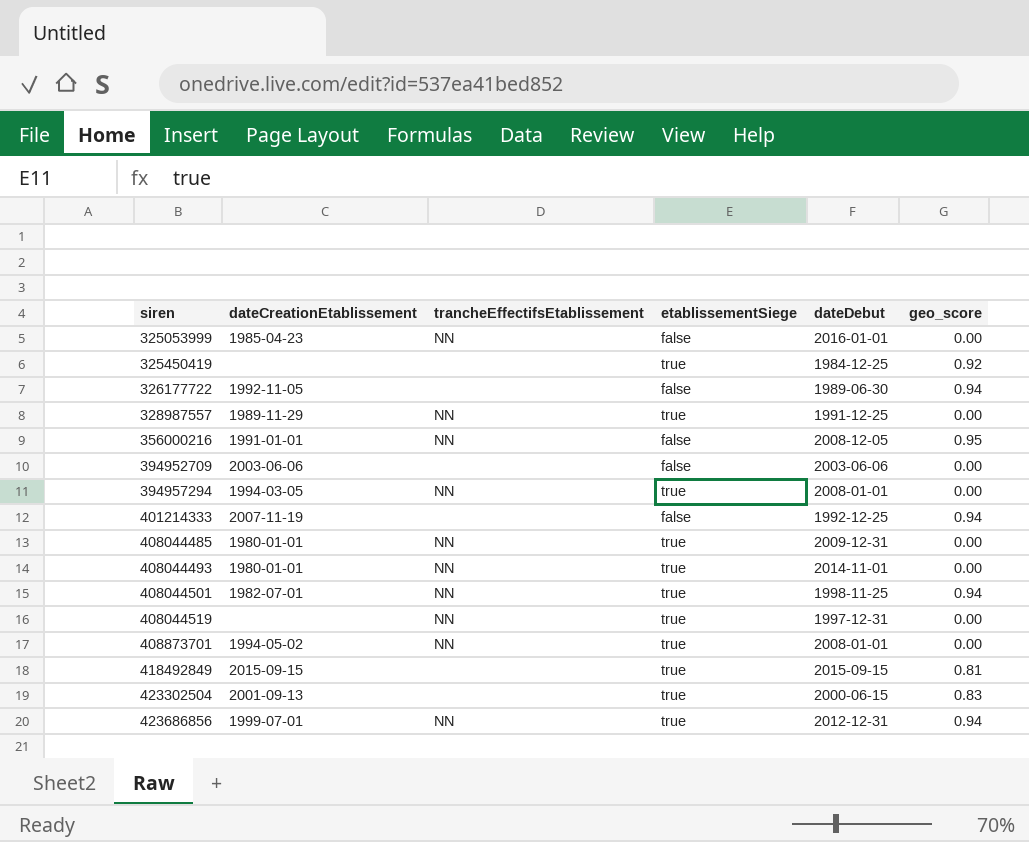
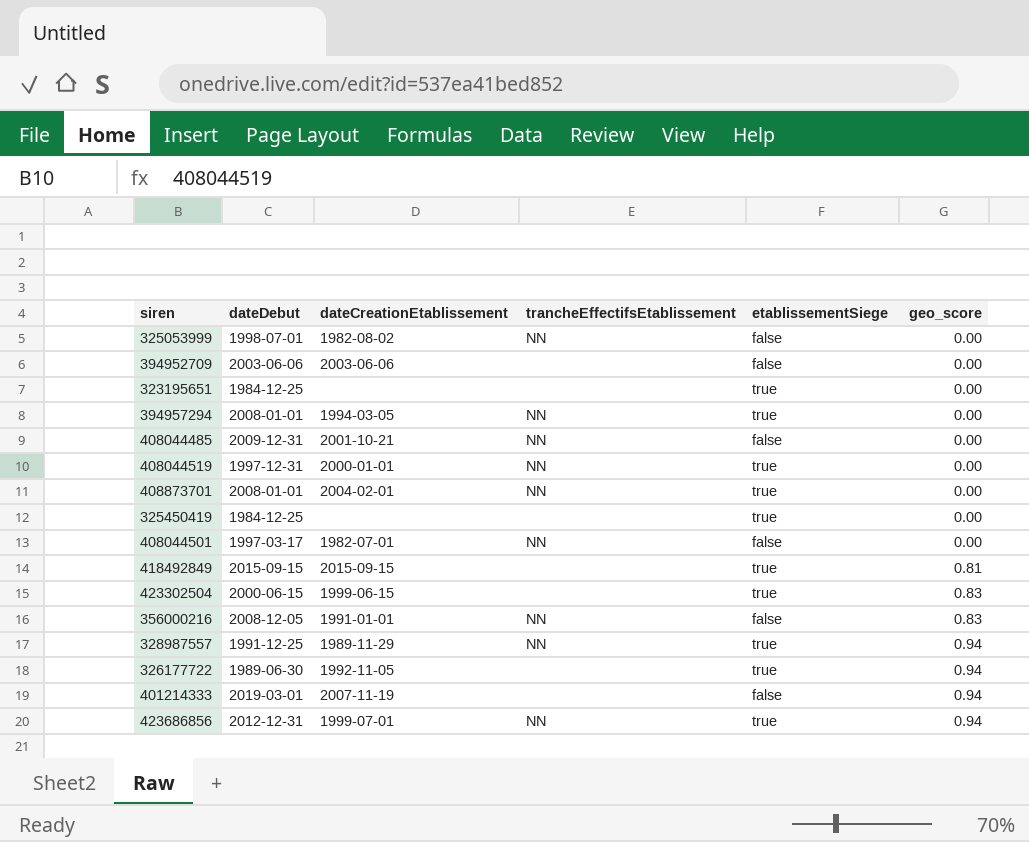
row order: siren ascending -> geo_score ascending
column dateDebut | position: 5 -> 2
row 408044493: 1980-01-01 | NN | true | 2014-11-01 | 0.00 -> none
325053999 | dateDebut: 2016-01-01 -> 1998-07-01
325053999 | dateCreationEtablissement: 1985-04-23 -> 1982-08-02
row 323195651: none -> 1984-12-25 | none | none | true | 0.00
408044485 | dateCreationEtablissement: 1980-01-01 -> 2001-10-21
408044485 | etablissementSiege: true -> false
408044519 | dateCreationEtablissement: none -> 2000-01-01
408873701 | dateCreationEtablissement: 1994-05-02 -> 2004-02-01
325450419 | geo_score: 0.92 -> 0.00
408044501 | dateDebut: 1998-11-25 -> 1997-03-17
408044501 | etablissementSiege: true -> false
408044501 | geo_score: 0.94 -> 0.00
423302504 | dateCreationEtablissement: 2001-09-13 -> 1999-06-15
356000216 | geo_score: 0.95 -> 0.83
328987557 | geo_score: 0.00 -> 0.94
326177722 | etablissementSiege: false -> true
401214333 | dateDebut: 1992-12-25 -> 2019-03-01

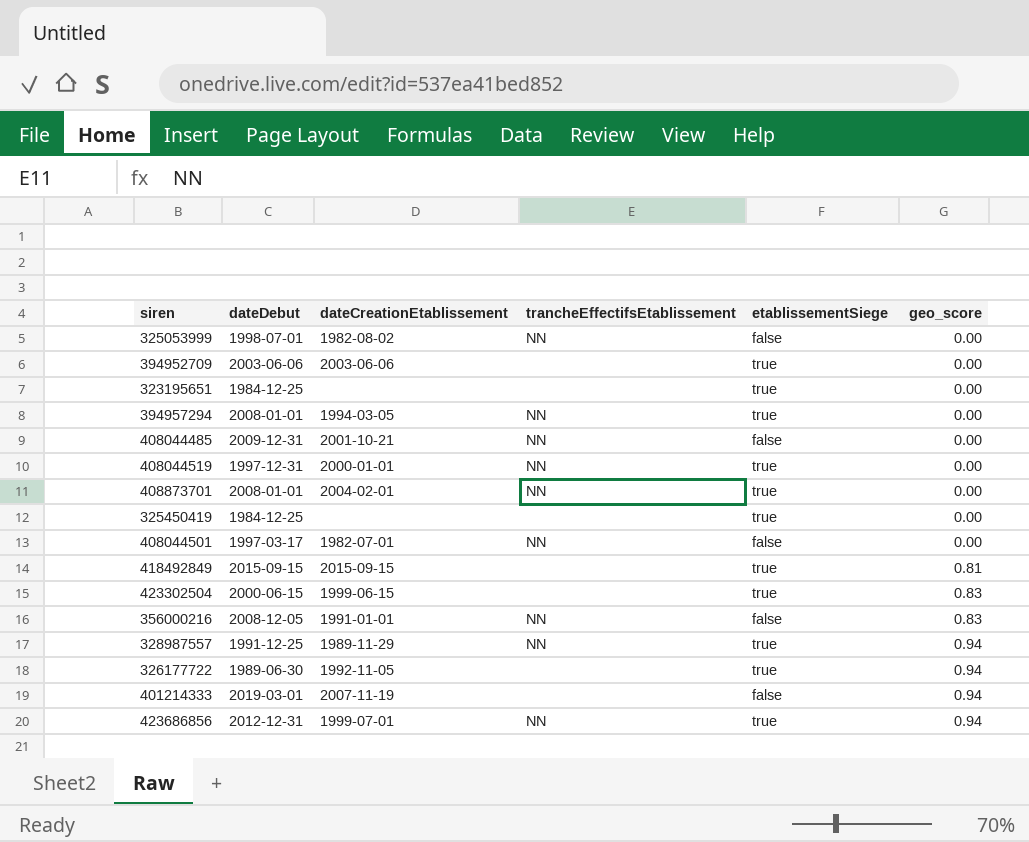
394952709 | etablissementSiege: false -> true

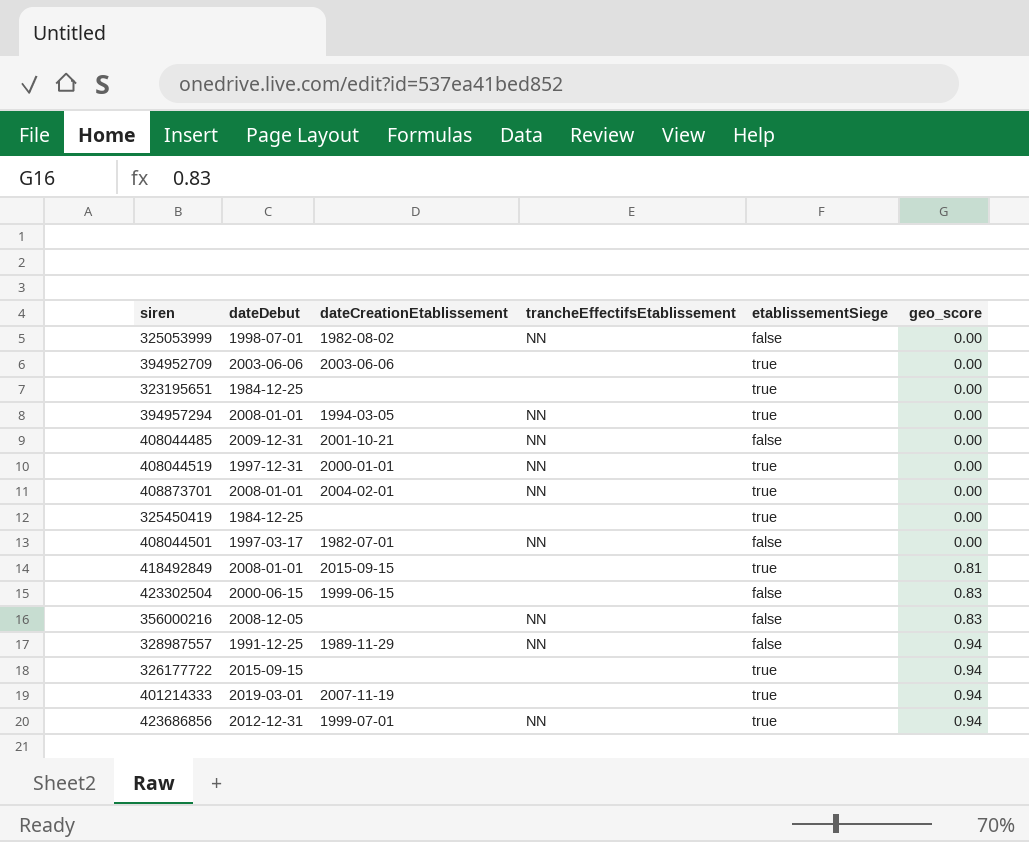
418492849 | dateDebut: 2015-09-15 -> 2008-01-01
423302504 | etablissementSiege: true -> false
356000216 | dateCreationEtablissement: 1991-01-01 -> none
328987557 | etablissementSiege: true -> false
326177722 | dateDebut: 1989-06-30 -> 2015-09-15
326177722 | dateCreationEtablissement: 1992-11-05 -> none
401214333 | etablissementSiege: false -> true

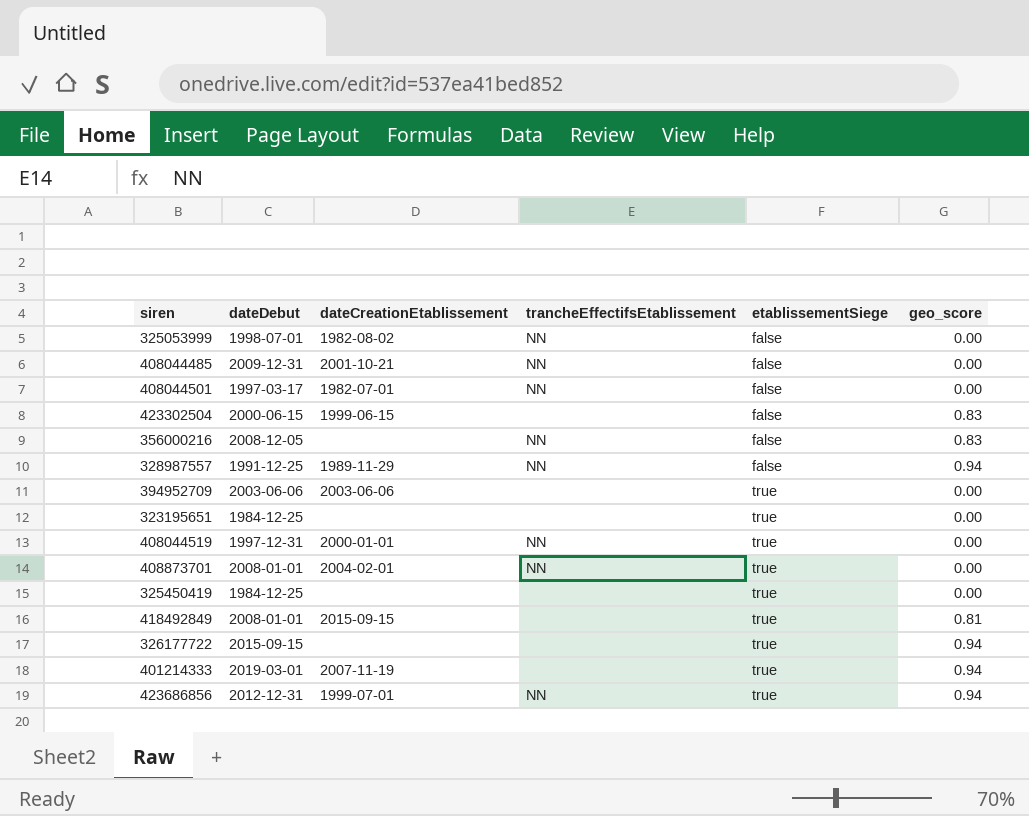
row order: geo_score ascending -> etablissementSiege ascending
row 394957294: 2008-01-01 | 1994-03-05 | NN | true | 0.00 -> none

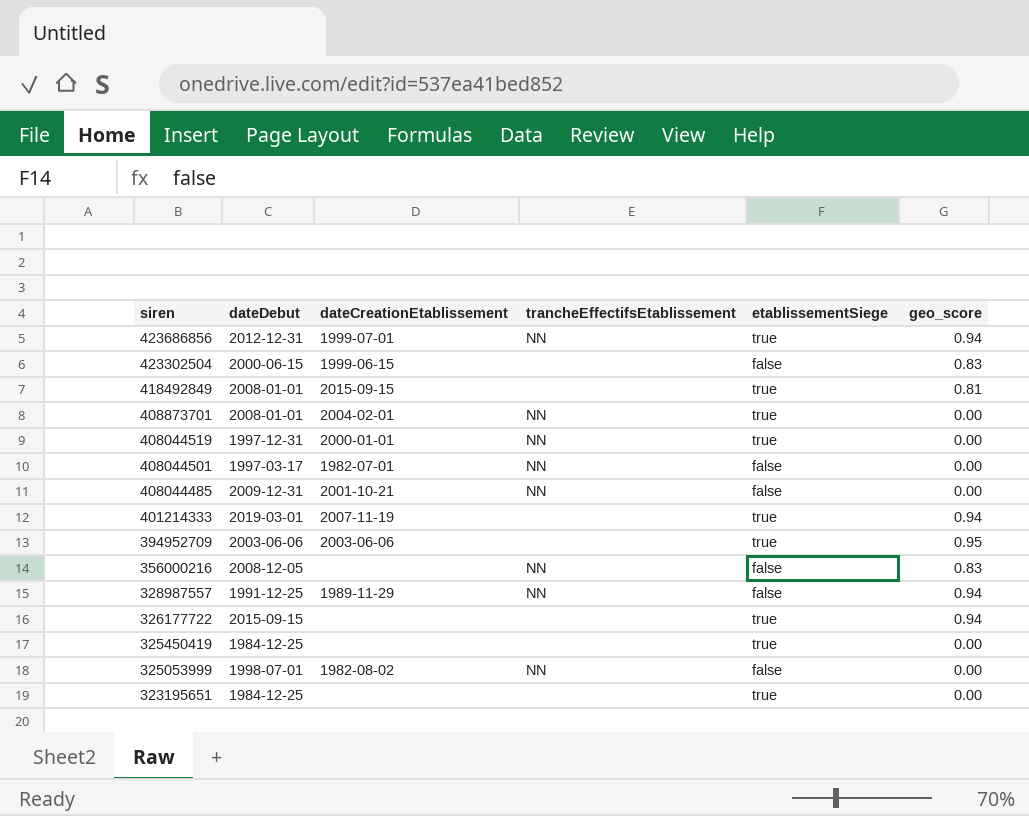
row order: etablissementSiege ascending -> siren descending
394952709 | geo_score: 0.00 -> 0.95

